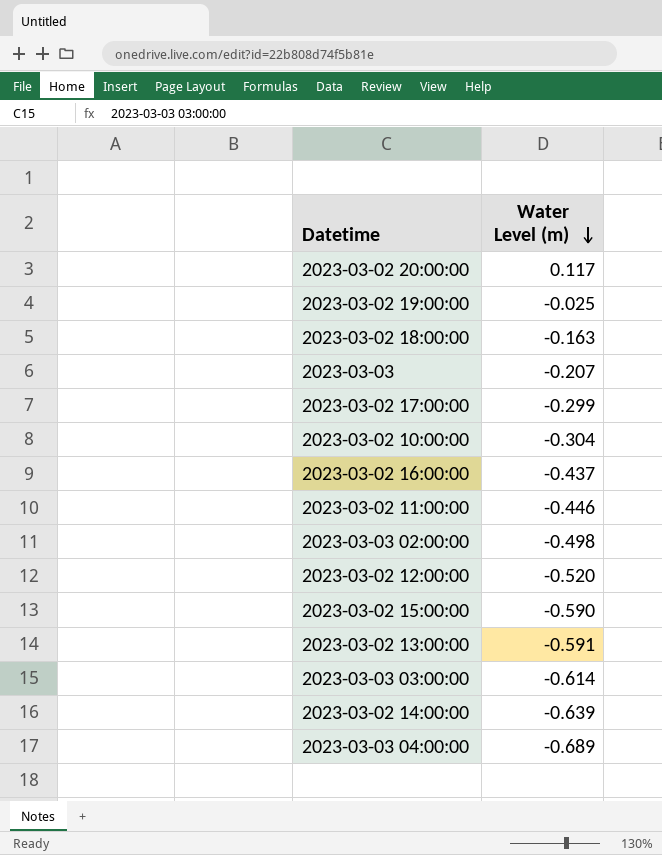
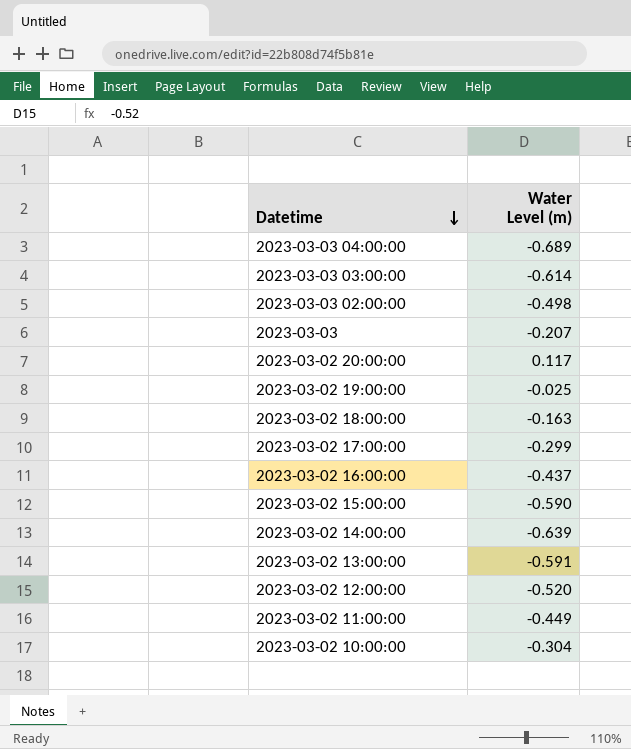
row order: Water Level (m) descending -> Datetime descending
2023-03-02 11:00:00 | Water Level (m): -0.446 -> -0.449

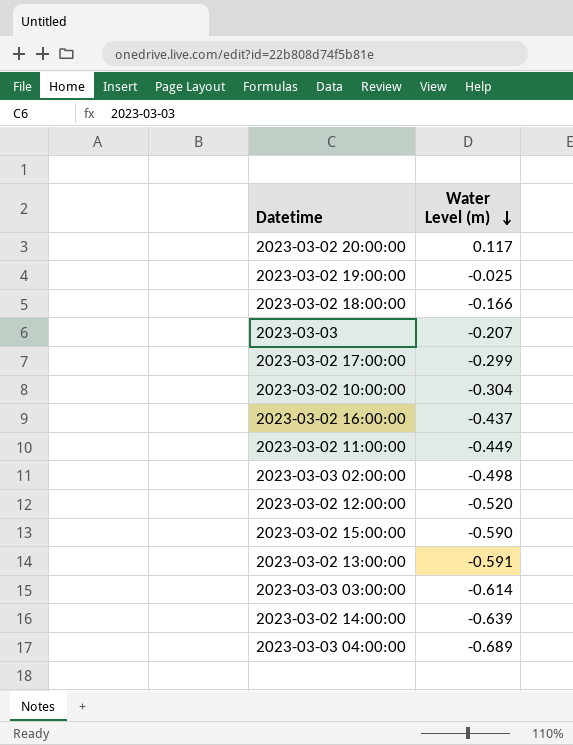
row order: Datetime descending -> Water Level (m) descending
2023-03-02 18:00:00 | Water Level (m): -0.163 -> -0.166

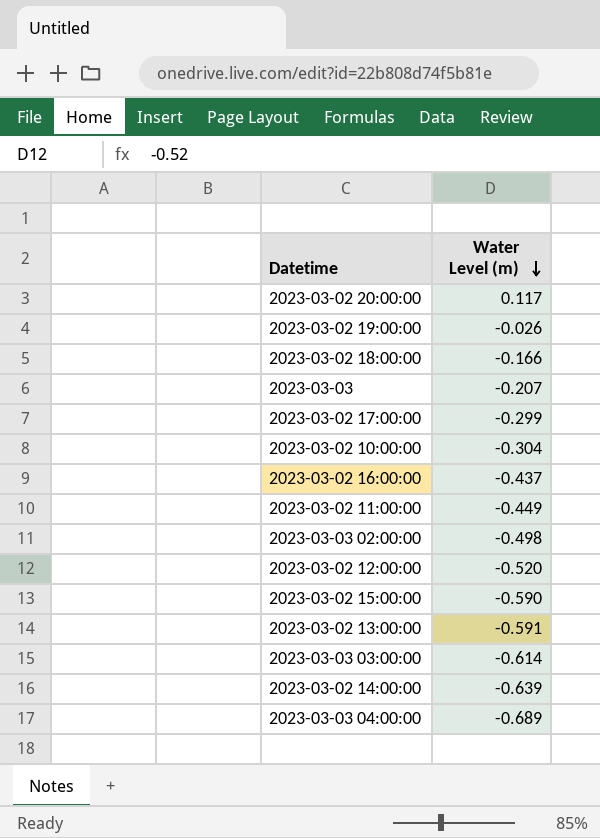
2023-03-02 19:00:00 | Water Level (m): -0.025 -> -0.026

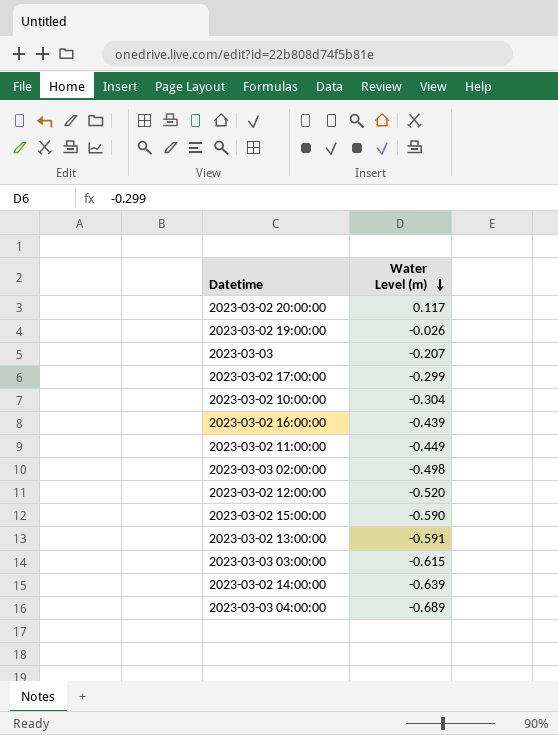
row 2023-03-02 18:00:00: -0.166 -> none
2023-03-02 16:00:00 | Water Level (m): -0.437 -> -0.439
2023-03-03 03:00:00 | Water Level (m): -0.614 -> -0.615

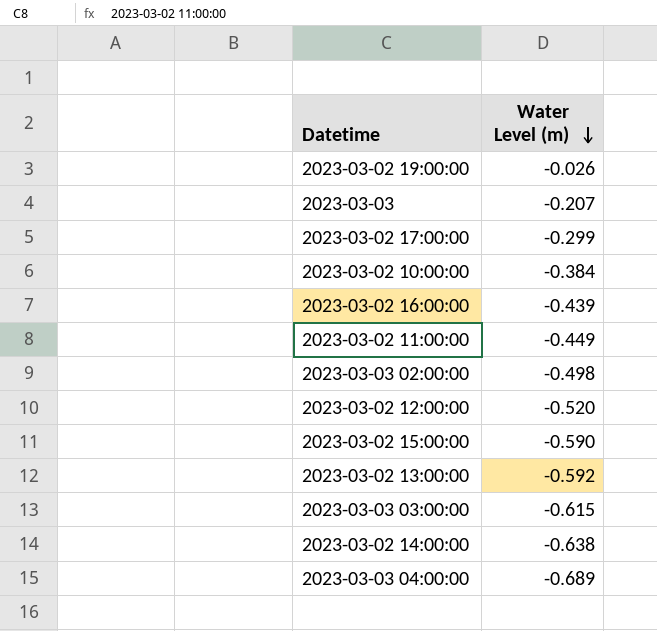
row 2023-03-02 20:00:00: 0.117 -> none
2023-03-02 10:00:00 | Water Level (m): -0.304 -> -0.384
2023-03-02 13:00:00 | Water Level (m): -0.591 -> -0.592
2023-03-02 14:00:00 | Water Level (m): -0.639 -> -0.638

